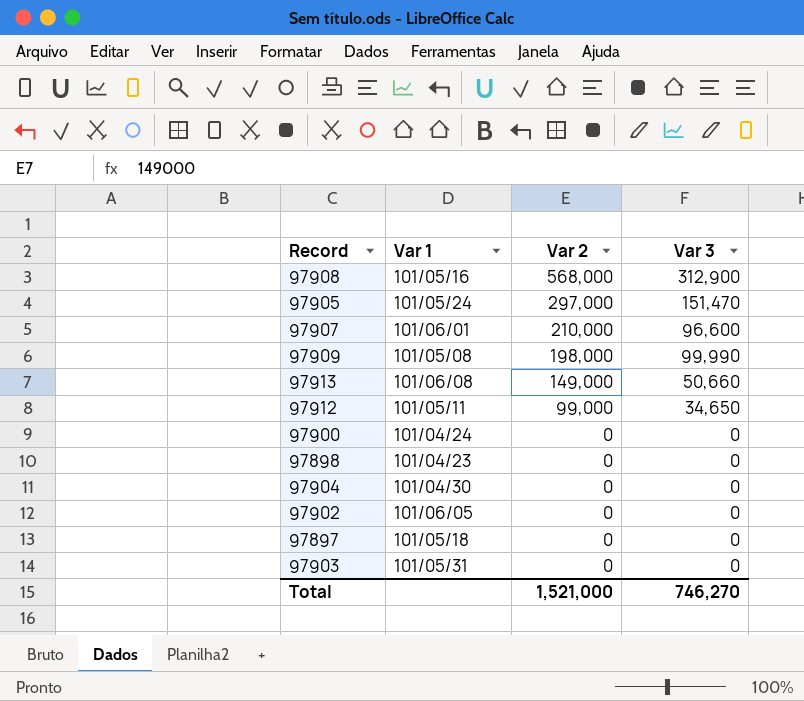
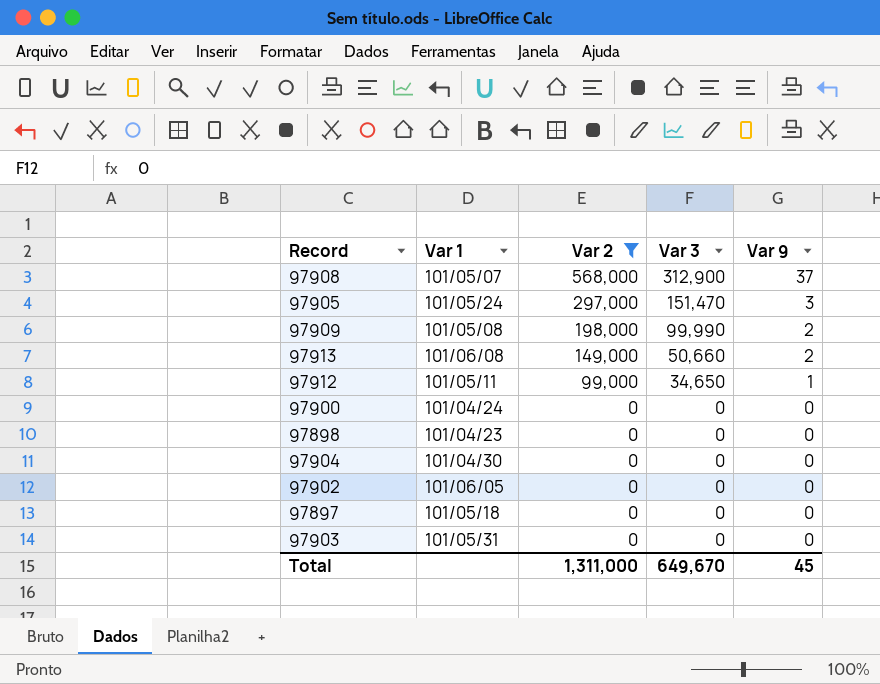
filter: none -> Var 2 != 210,000
column Var 9 | position: none -> 5
97908 | Var 1: 101/05/16 -> 101/05/07
Total | Var 2: 1,521,000 -> 1,311,000
Total | Var 3: 746,270 -> 649,670

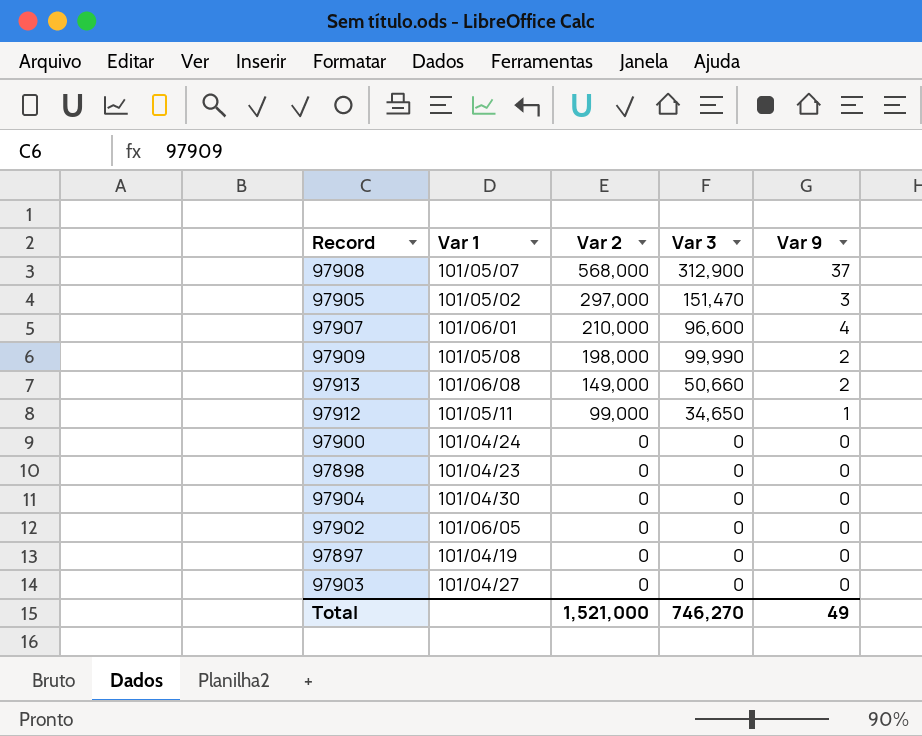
filter: Var 2 != 210,000 -> none
97905 | Var 1: 101/05/24 -> 101/05/02
97897 | Var 1: 101/05/18 -> 101/04/19
97903 | Var 1: 101/05/31 -> 101/04/27
Total | Var 2: 1,311,000 -> 1,521,000
Total | Var 3: 649,670 -> 746,270
Total | Var 9: 45 -> 49

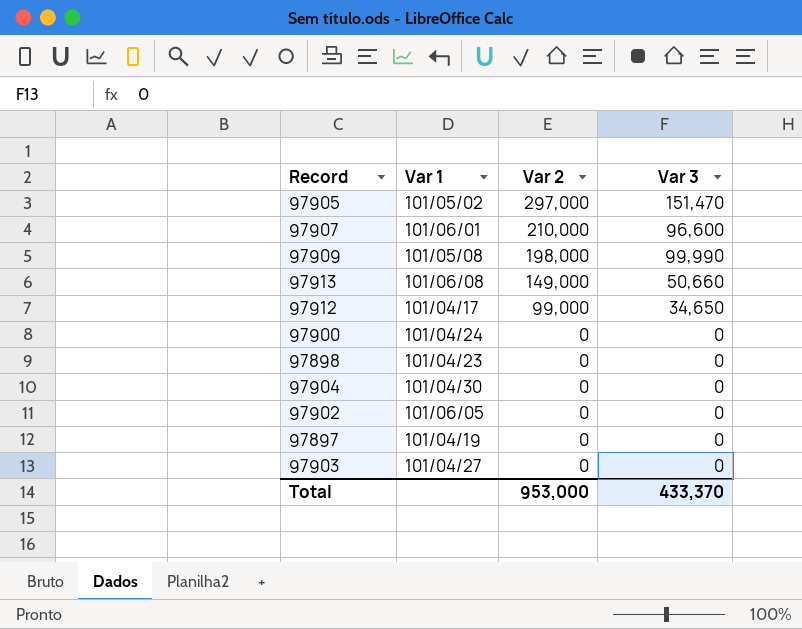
column Var 9 | position: 5 -> none
row 97908: 101/05/07 | 568,000 | 312,900 | 37 -> none
97912 | Var 1: 101/05/11 -> 101/04/17
Total | Var 2: 1,521,000 -> 953,000
Total | Var 3: 746,270 -> 433,370

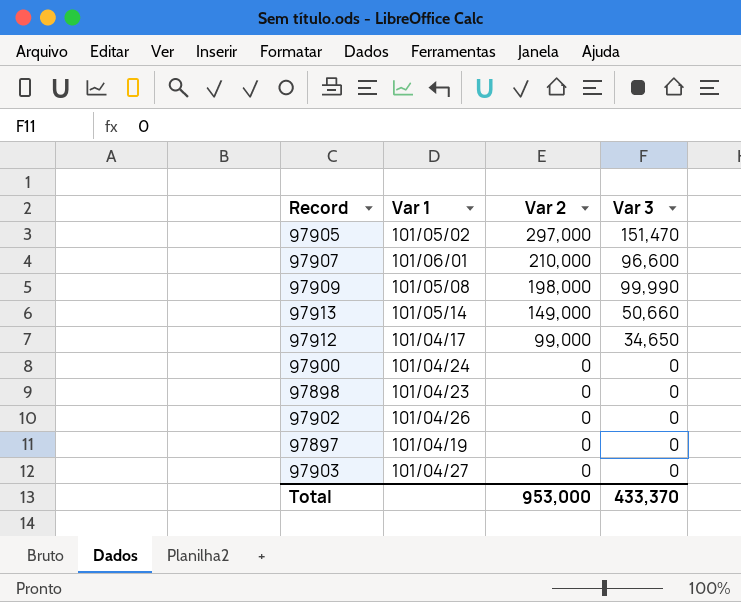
row 97904: 101/04/30 | 0 | 0 -> none
97913 | Var 1: 101/06/08 -> 101/05/14
97902 | Var 1: 101/06/05 -> 101/04/26

